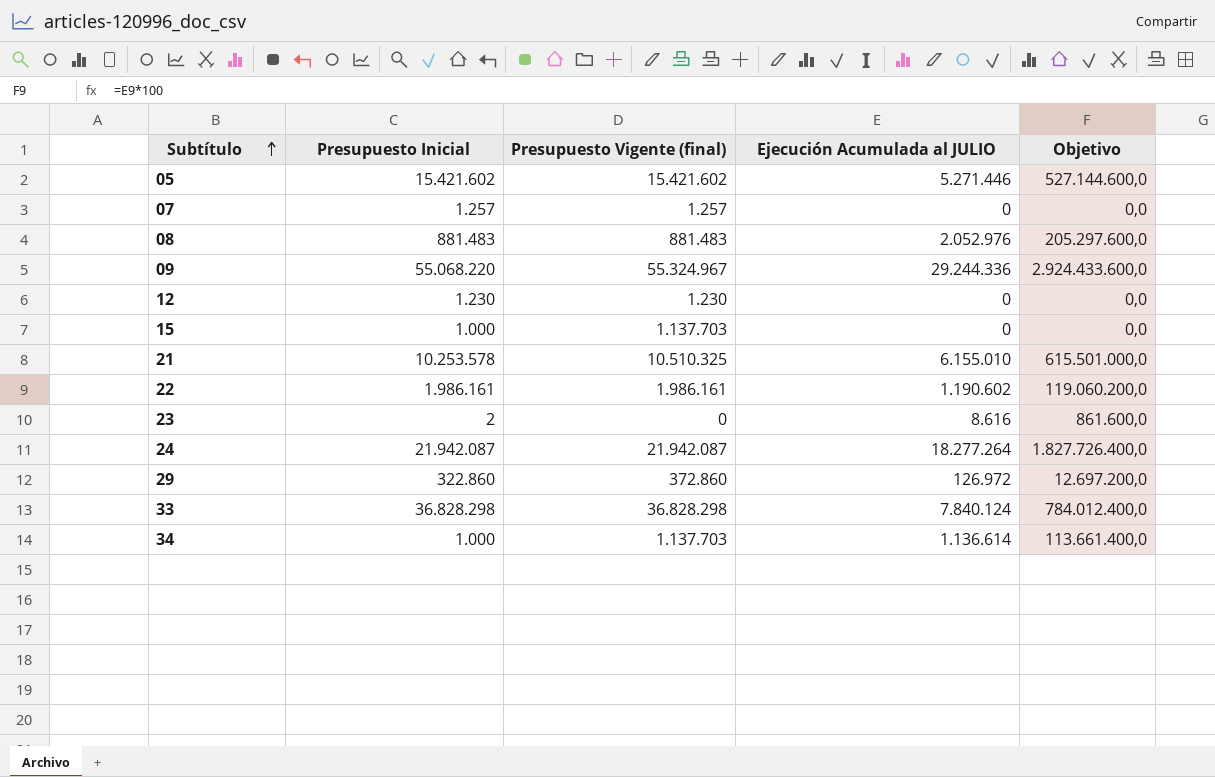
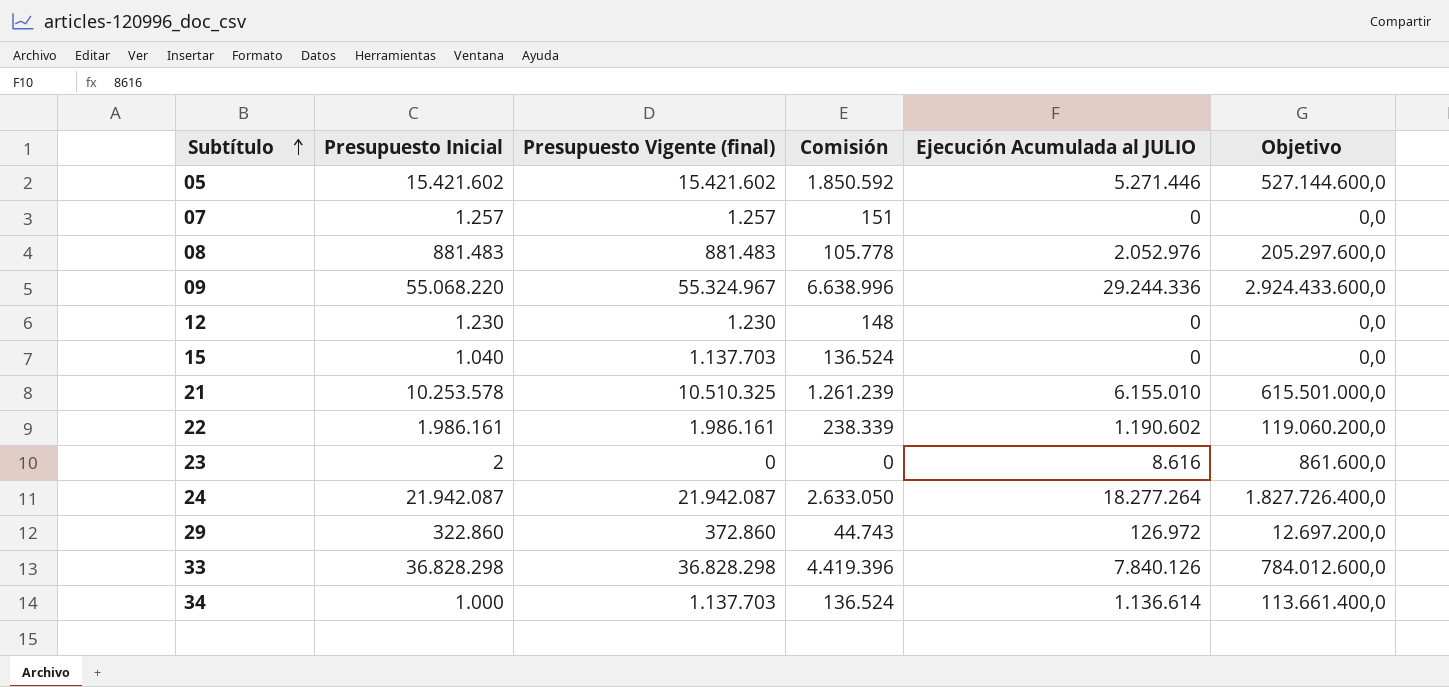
column Comisión | formula: none -> [Presupuesto Vigente (final)] * 0,12
15 | Presupuesto Inicial: 1.000 -> 1.040
33 | Ejecución Acumulada al JULIO: 7.840.124 -> 7.840.126
33 | Objetivo: 784.012.400,0 -> 784.012.600,0

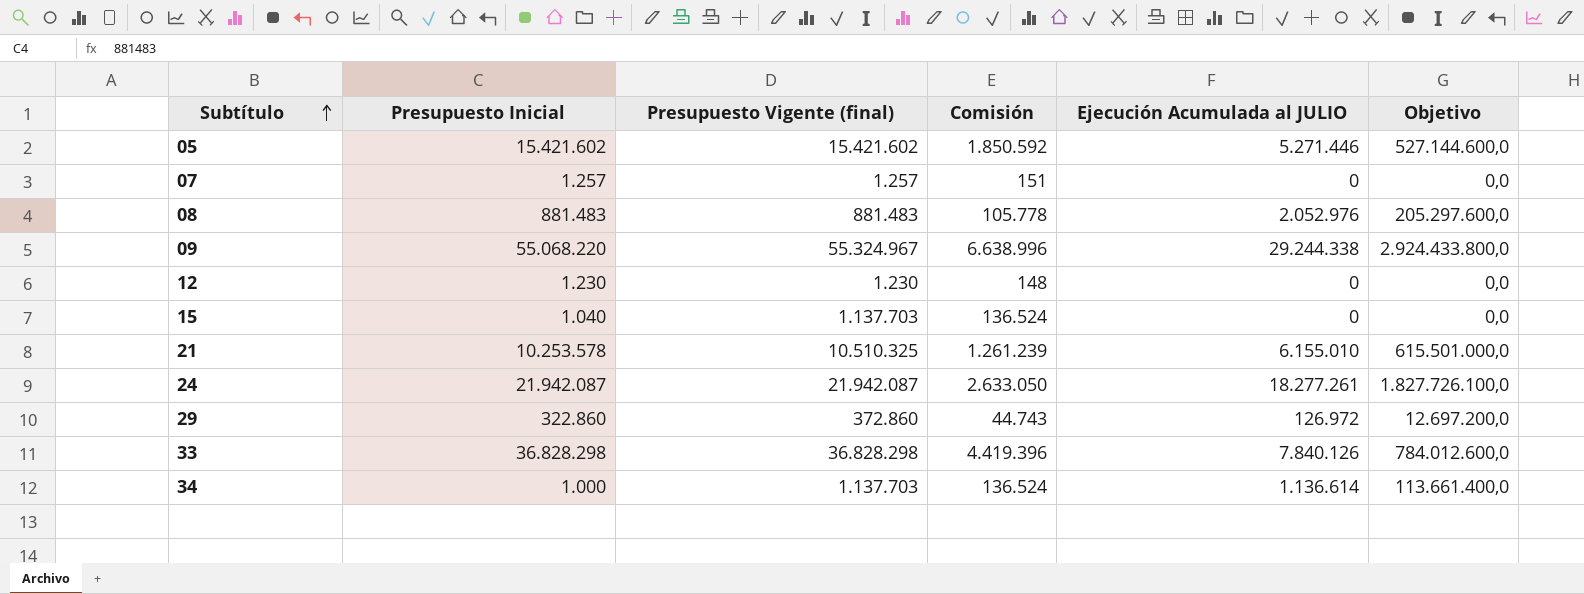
row 22: 1.986.161 | 1.986.161 | 238.339 | 1.190.602 | 119.060.200,0 -> none
row 23: 2 | 0 | 0 | 8.616 | 861.600,0 -> none
09 | Ejecución Acumulada al JULIO: 29.244.336 -> 29.244.338
09 | Objetivo: 2.924.433.600,0 -> 2.924.433.800,0
24 | Ejecución Acumulada al JULIO: 18.277.264 -> 18.277.261
24 | Objetivo: 1.827.726.400,0 -> 1.827.726.100,0

